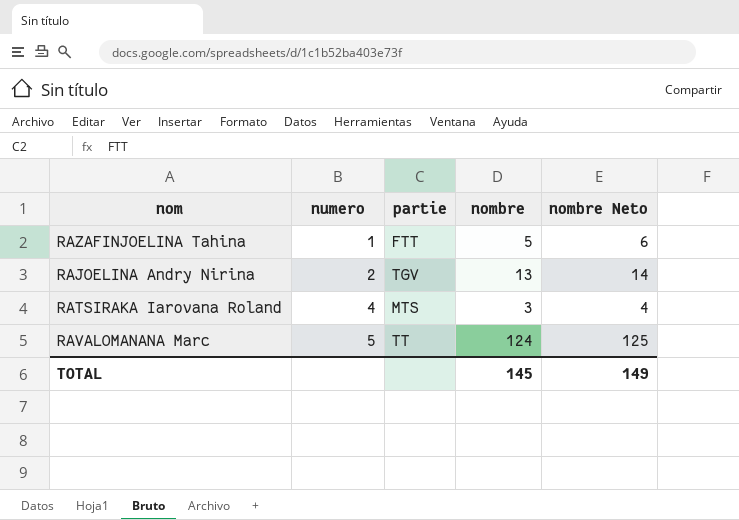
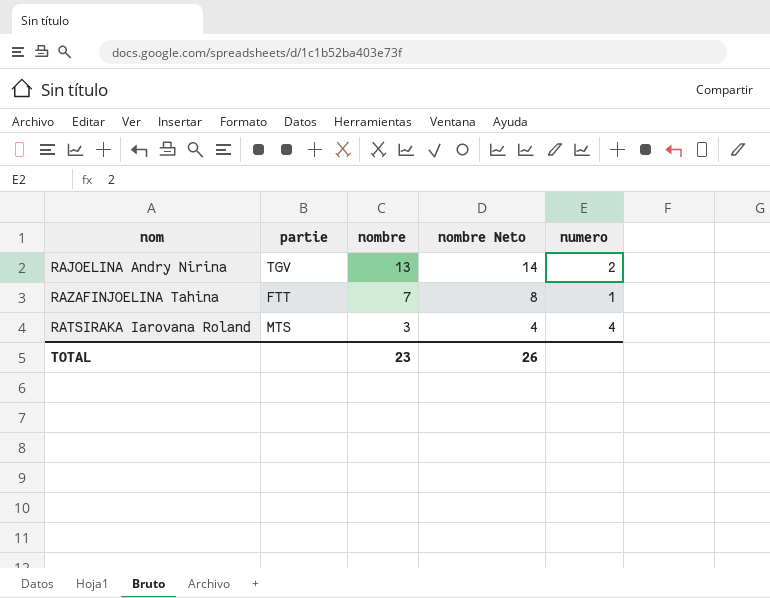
row order: numero ascending -> nombre descending
column numero | position: 2 -> 5
row RAVALOMANANA Marc: 5 | TT | 124 | 125 -> none
RAZAFINJOELINA Tahina | nombre: 5 -> 7
RAZAFINJOELINA Tahina | nombre Neto: 6 -> 8
TOTAL | nombre: 145 -> 23
TOTAL | nombre Neto: 149 -> 26

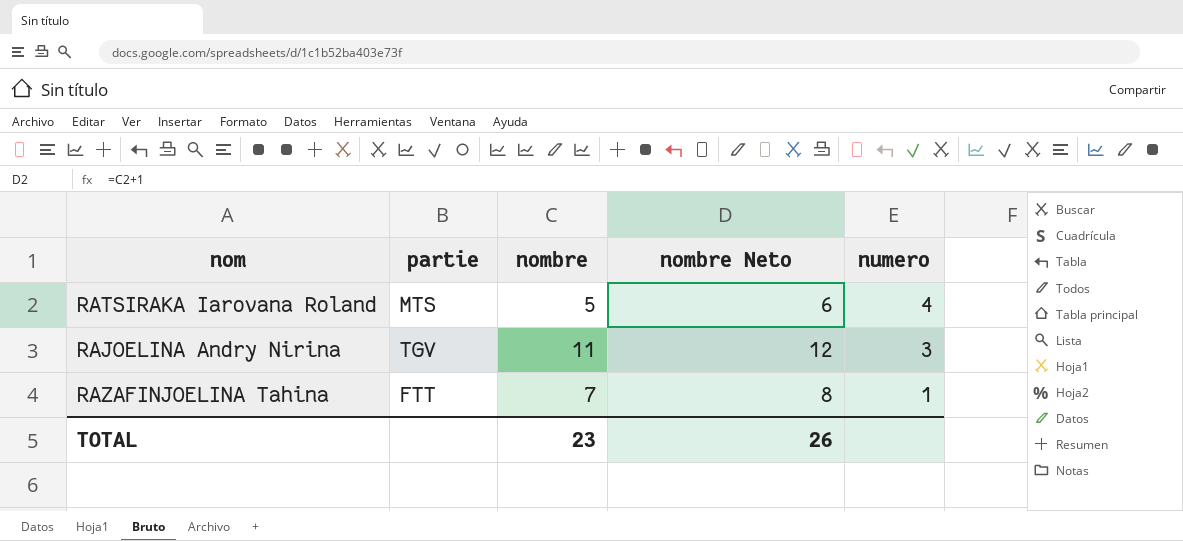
row order: nombre descending -> numero descending
RATSIRAKA Iarovana Roland | nombre: 3 -> 5
RATSIRAKA Iarovana Roland | nombre Neto: 4 -> 6
RAJOELINA Andry Nirina | nombre: 13 -> 11
RAJOELINA Andry Nirina | nombre Neto: 14 -> 12
RAJOELINA Andry Nirina | numero: 2 -> 3

